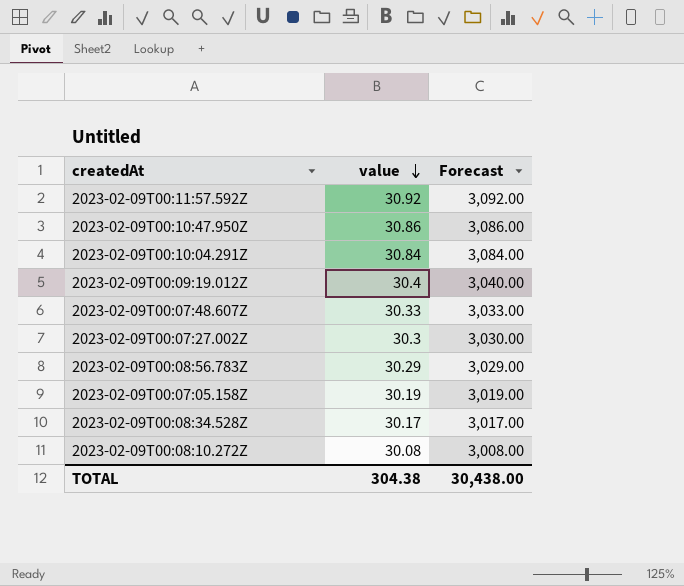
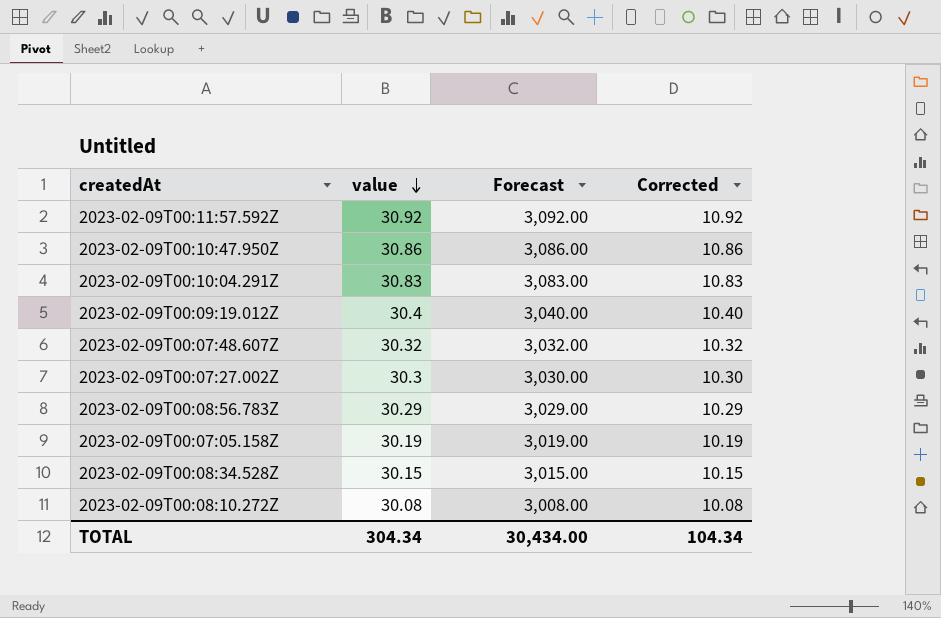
column Corrected | formula: none -> [value] - 20
2023-02-09T00:10:04.291Z | value: 30.84 -> 30.83
2023-02-09T00:10:04.291Z | Forecast: 3,084.00 -> 3,083.00
2023-02-09T00:07:48.607Z | value: 30.33 -> 30.32
2023-02-09T00:07:48.607Z | Forecast: 3,033.00 -> 3,032.00
2023-02-09T00:08:34.528Z | value: 30.17 -> 30.15
2023-02-09T00:08:34.528Z | Forecast: 3,017.00 -> 3,015.00
TOTAL | value: 304.38 -> 304.34
TOTAL | Forecast: 30,438.00 -> 30,434.00

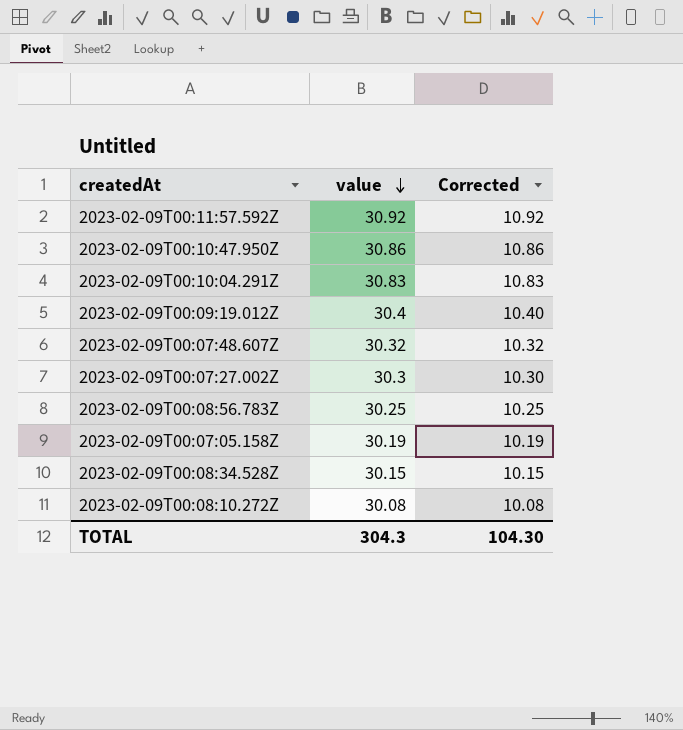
column Forecast | formula: [value] * 100 -> none
2023-02-09T00:08:56.783Z | value: 30.29 -> 30.25
2023-02-09T00:08:56.783Z | Corrected: 10.29 -> 10.25
TOTAL | value: 304.34 -> 304.3
TOTAL | Corrected: 104.34 -> 104.30

